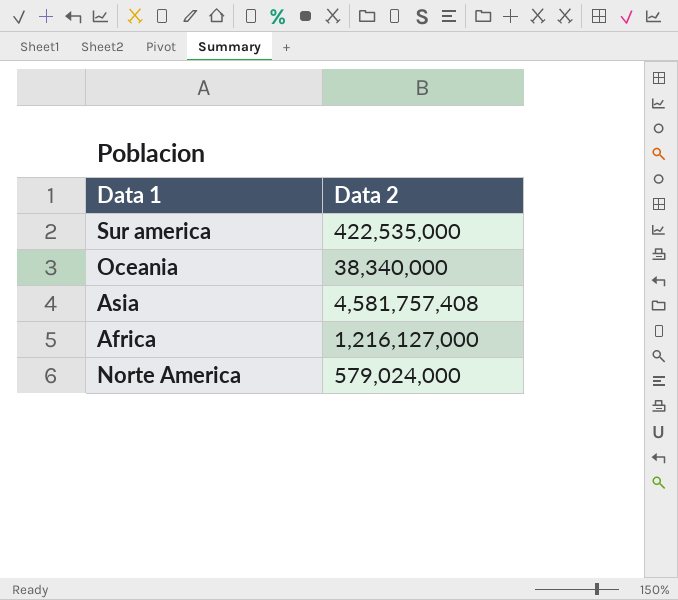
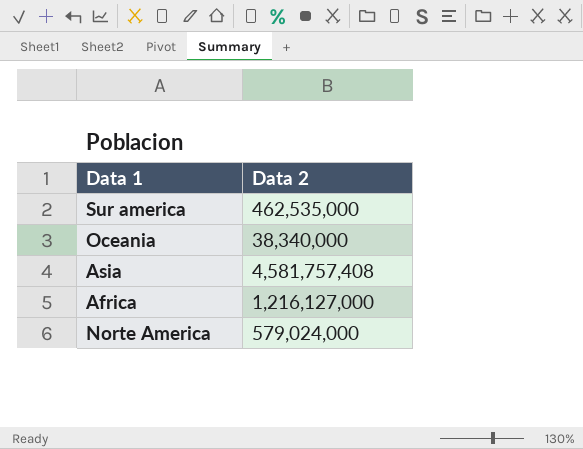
Sur america | Data 2: 422,535,000 -> 462,535,000

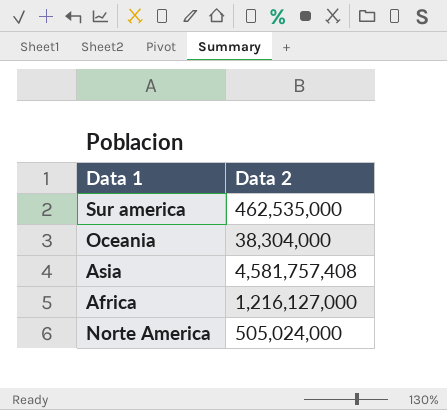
Oceania | Data 2: 38,340,000 -> 38,304,000
Norte America | Data 2: 579,024,000 -> 505,024,000

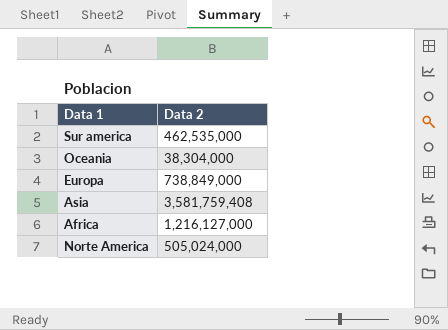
row Europa: none -> 738,849,000
Asia | Data 2: 4,581,757,408 -> 3,581,759,408

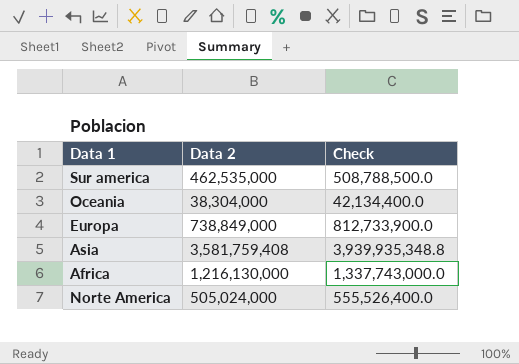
column Check | formula: none -> [Data 2] * 1.1
Africa | Data 2: 1,216,127,000 -> 1,216,130,000

